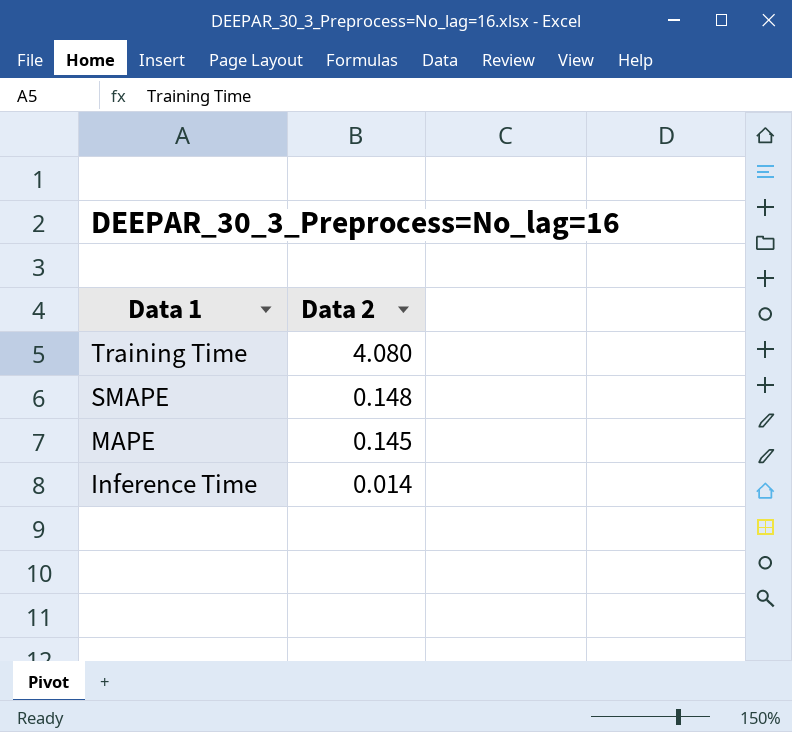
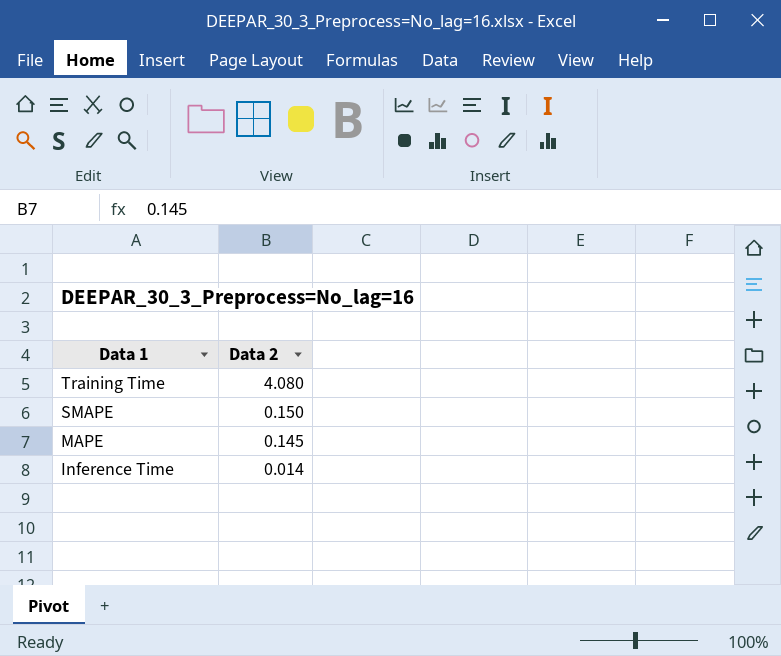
SMAPE | Data 2: 0.148 -> 0.150

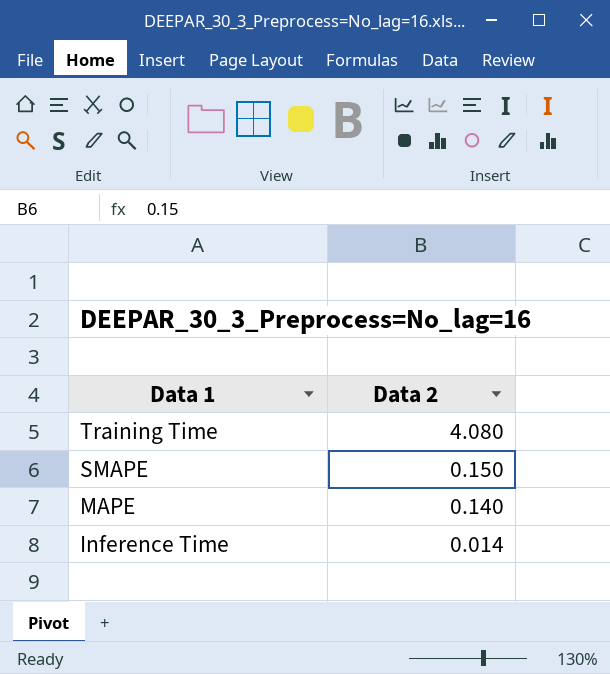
MAPE | Data 2: 0.145 -> 0.140

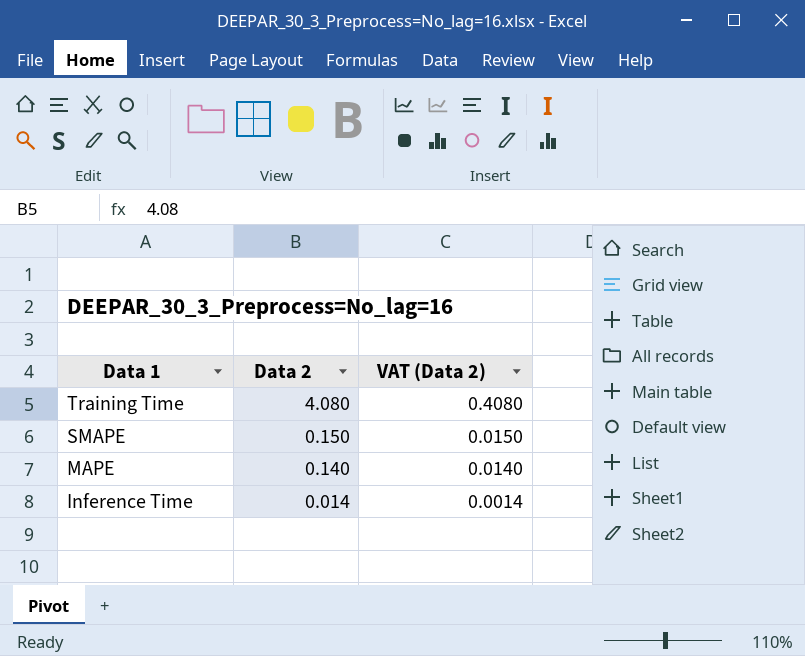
column VAT (Data 2) | formula: none -> [Data 2] * 0.1

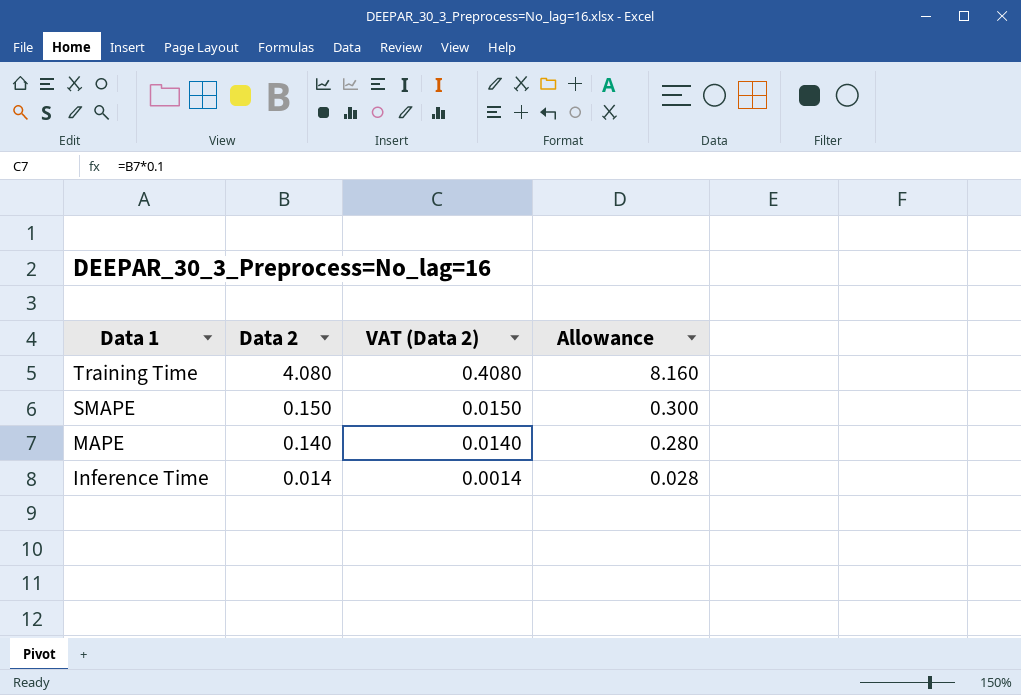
column Allowance | formula: none -> [Data 2] * 2

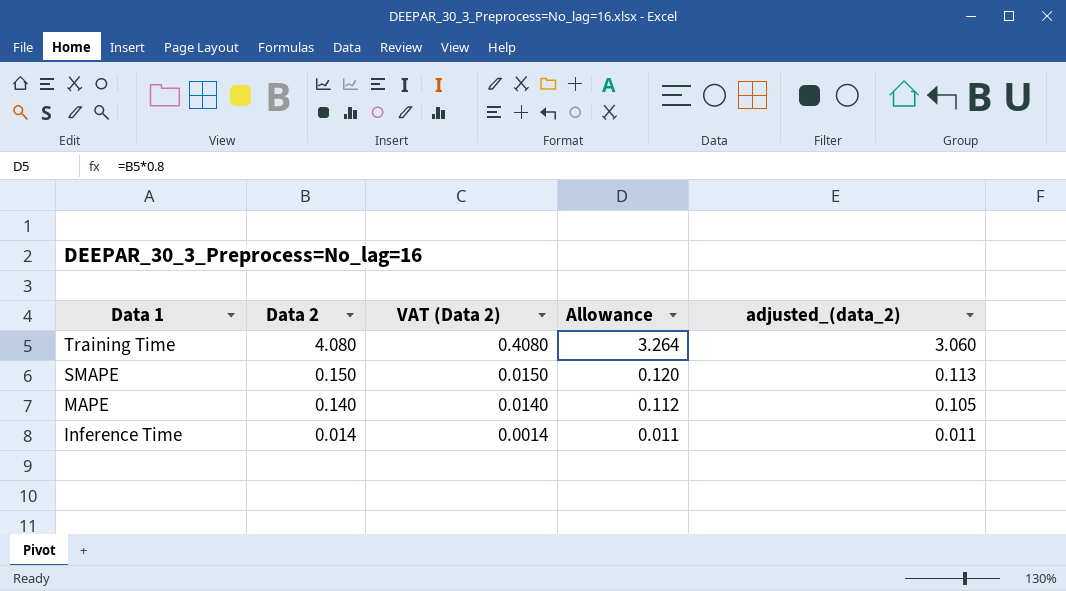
column Allowance | formula: [Data 2] * 2 -> [Data 2] * 0.8
column adjusted_(data_2) | formula: none -> [Data 2] * 0.75

